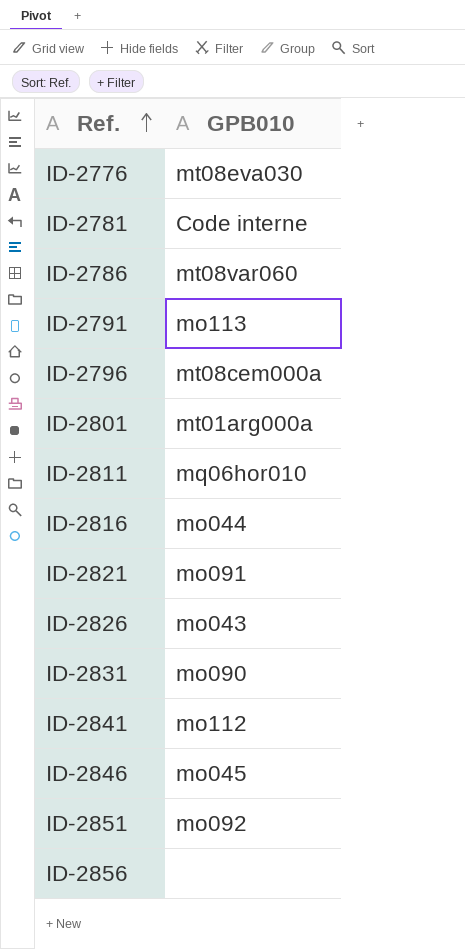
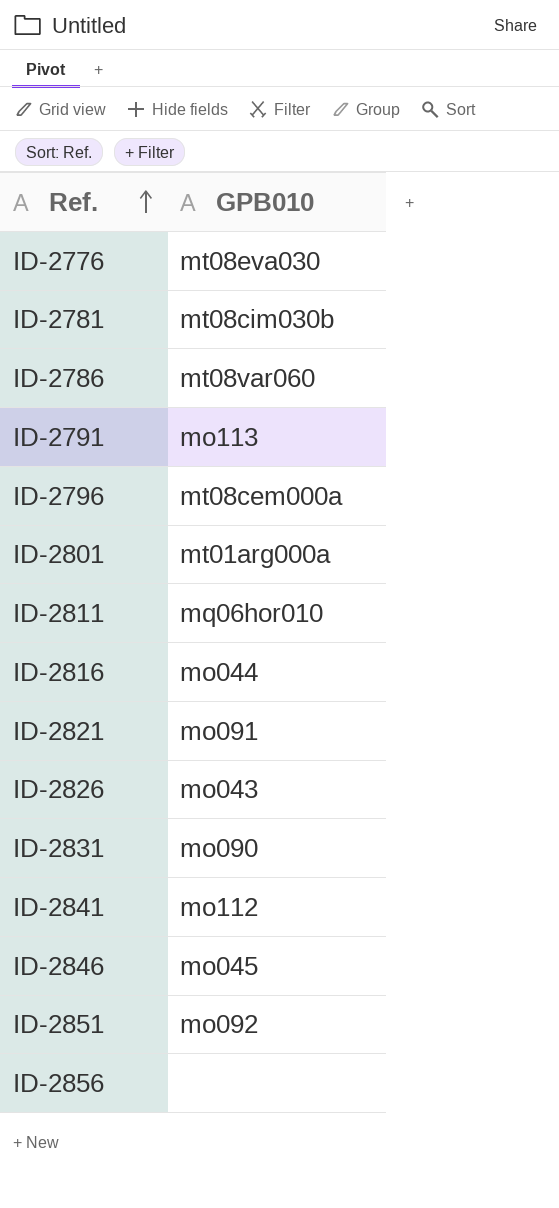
ID-2781 | GPB010: Code interne -> mt08cim030b

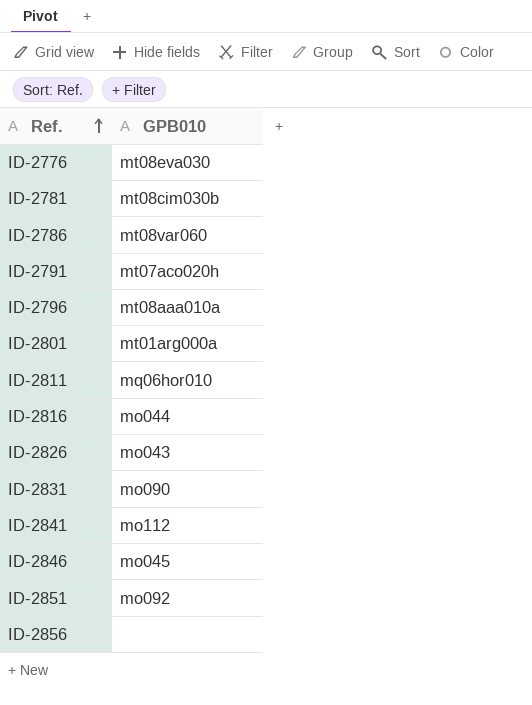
row ID-2821: mo091 -> none
ID-2791 | GPB010: mo113 -> mt07aco020h
ID-2796 | GPB010: mt08cem000a -> mt08aaa010a

